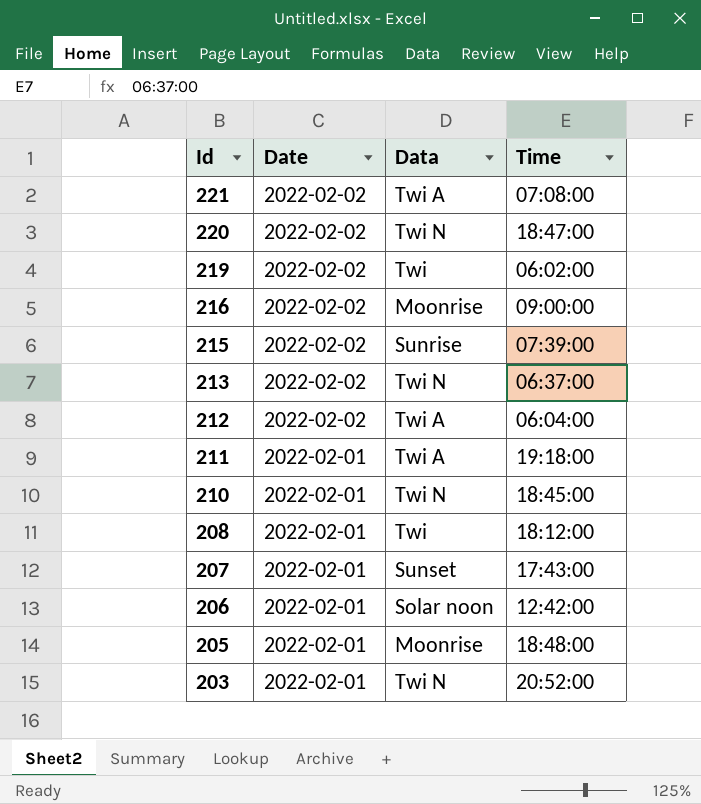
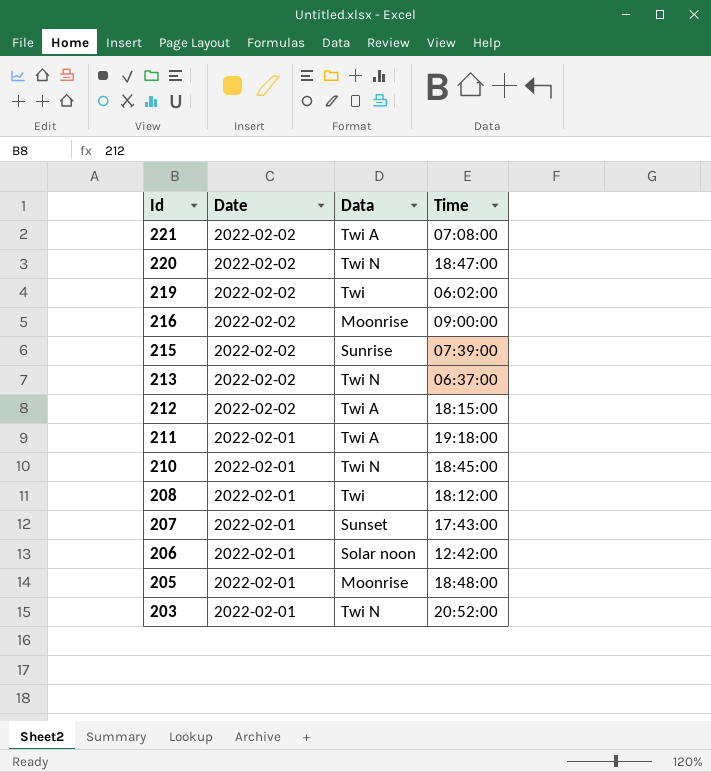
212 | Time: 06:04:00 -> 18:15:00

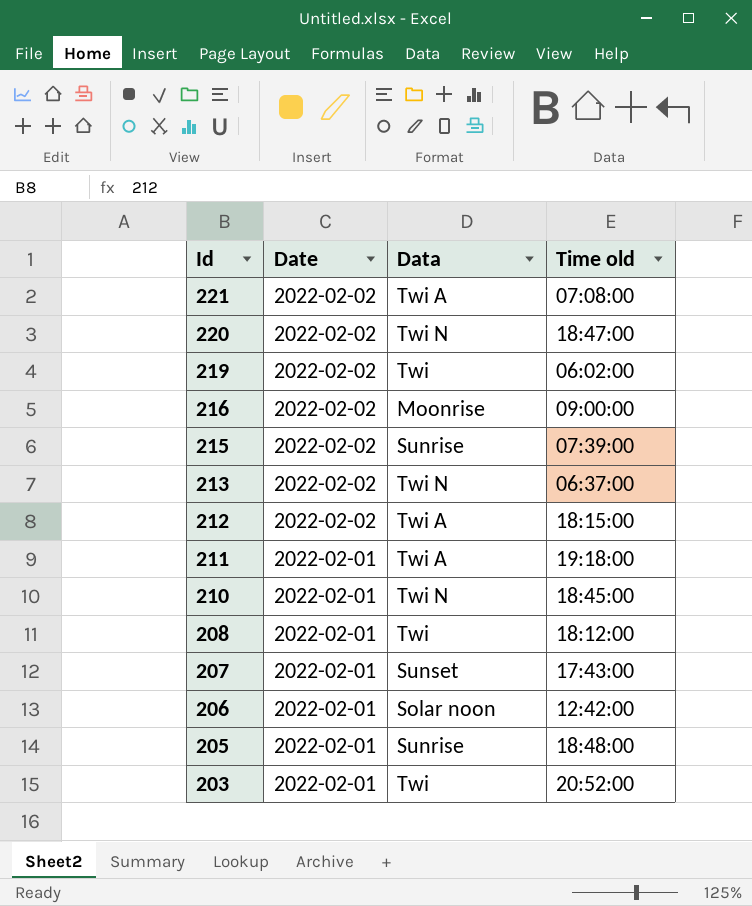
column name: Time -> Time old
205 | Data: Moonrise -> Sunrise
203 | Data: Twi N -> Twi

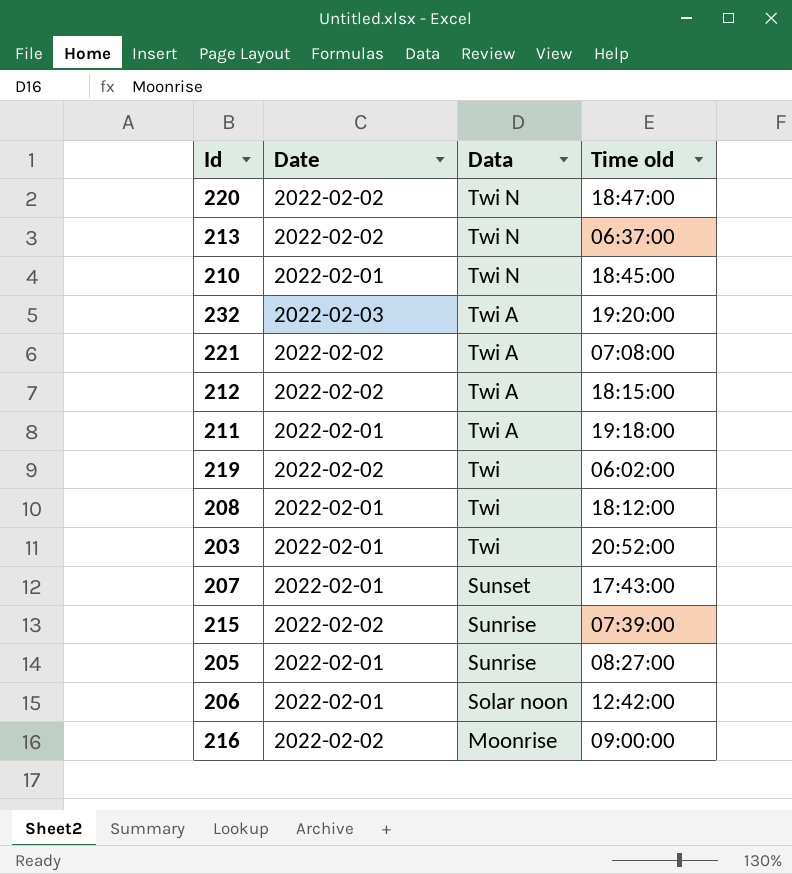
row order: Id descending -> Data descending
row 232: none -> 2022-02-03 | Twi A | 19:20:00
205 | Time old: 18:48:00 -> 08:27:00

